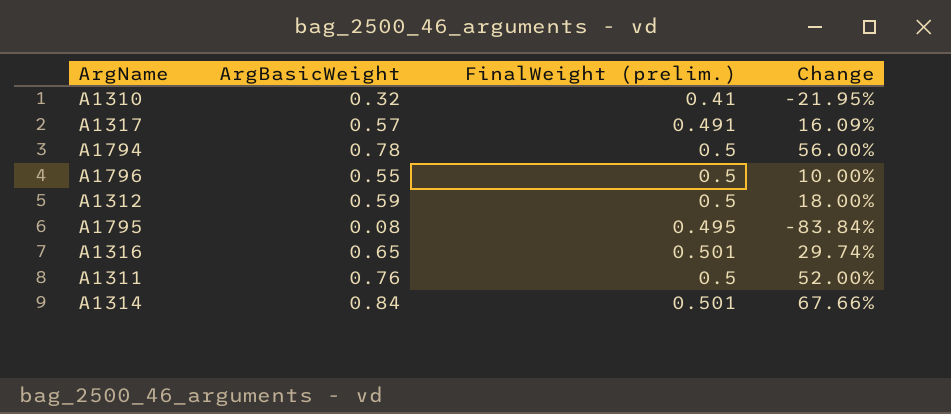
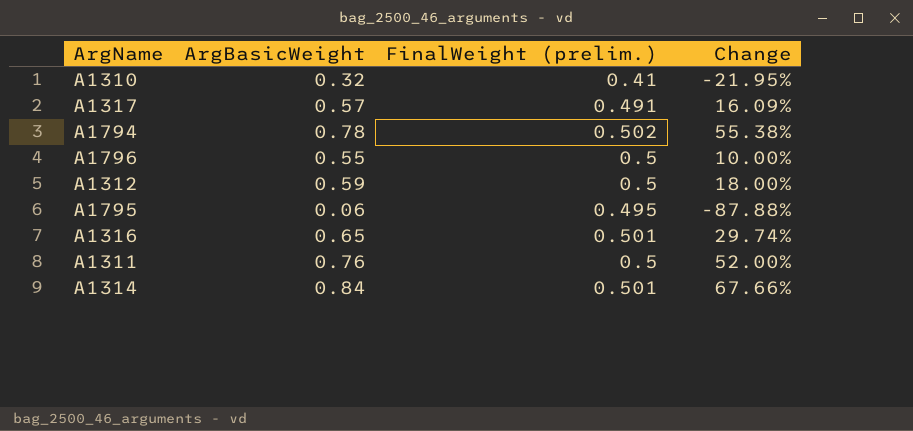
A1794 | FinalWeight (prelim.): 0.5 -> 0.502
A1794 | Change: 56.00% -> 55.38%
A1795 | ArgBasicWeight: 0.08 -> 0.06
A1795 | Change: -83.84% -> -87.88%

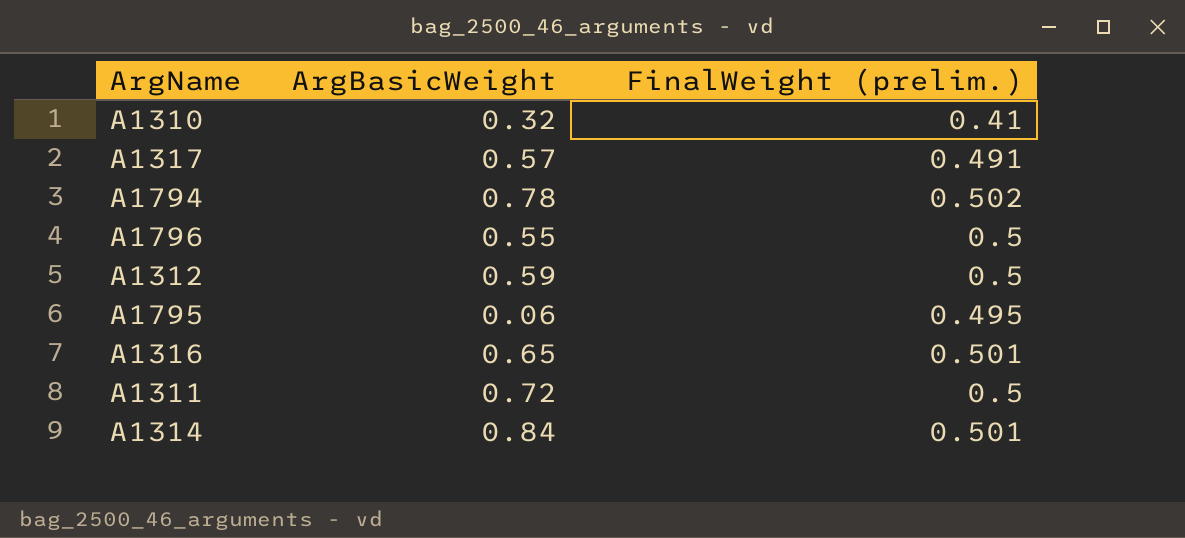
column Change | formula: ([ArgBasicWeight] - [FinalWeight (prelim.)]) / [FinalWeight (prelim.)] -> none
A1311 | ArgBasicWeight: 0.76 -> 0.72

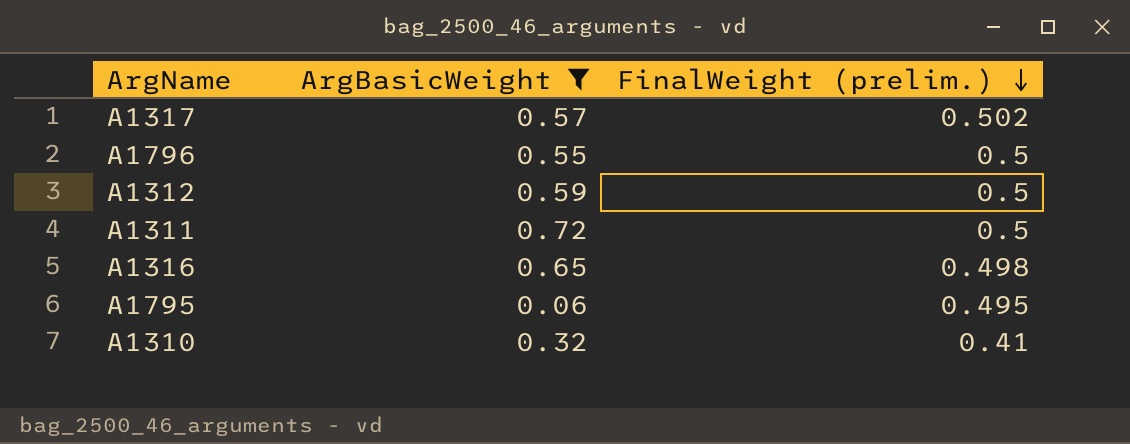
filter: none -> ArgBasicWeight <= 0.72
row order: none -> FinalWeight (prelim.) descending
A1317 | FinalWeight (prelim.): 0.491 -> 0.502
A1316 | FinalWeight (prelim.): 0.501 -> 0.498

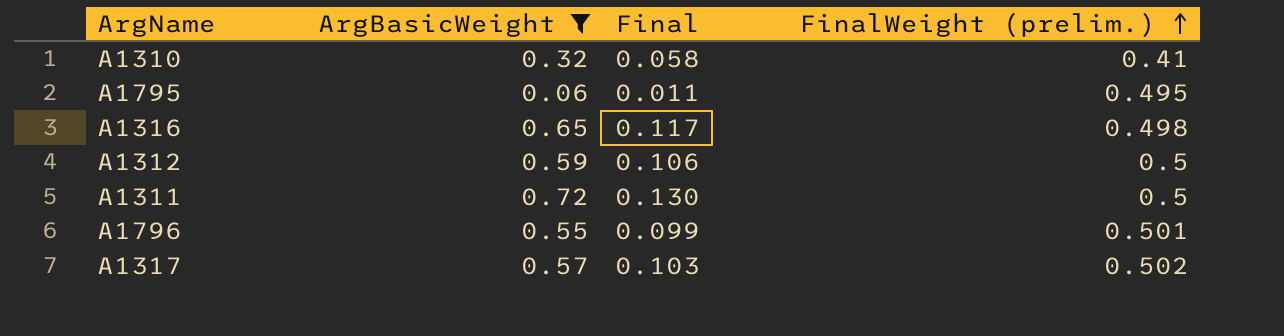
row order: FinalWeight (prelim.) descending -> FinalWeight (prelim.) ascending
column Final | formula: none -> [ArgBasicWeight] * 0.18
A1796 | FinalWeight (prelim.): 0.5 -> 0.501

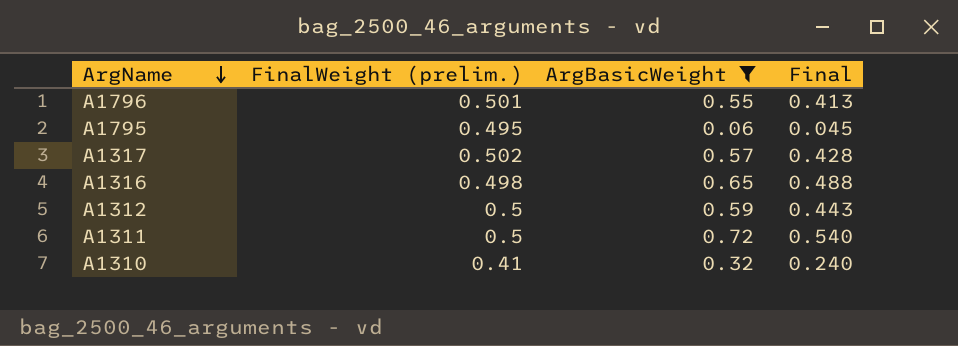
row order: FinalWeight (prelim.) ascending -> ArgName descending
column FinalWeight (prelim.) | position: 4 -> 2
column Final | formula: [ArgBasicWeight] * 0.18 -> [ArgBasicWeight] * 0.75

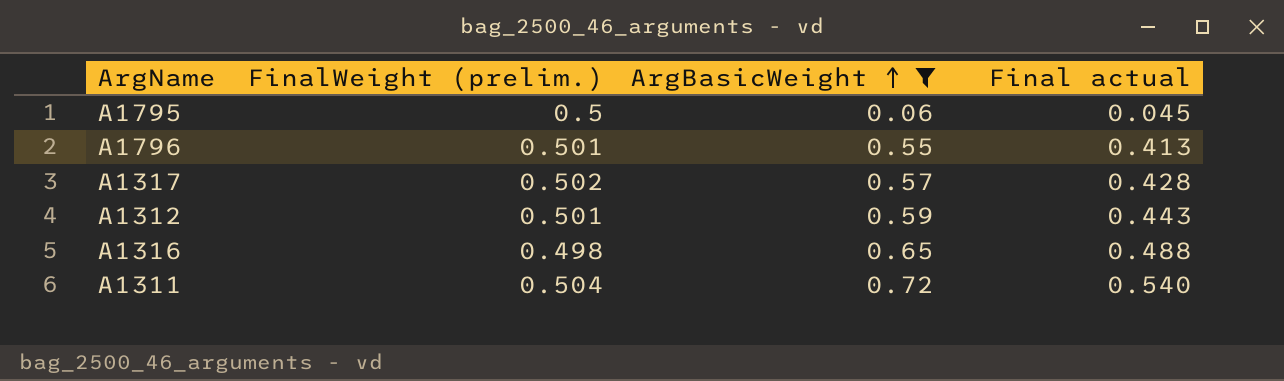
row order: ArgName descending -> ArgBasicWeight ascending
column name: Final -> Final actual
row A1310: 0.41 | 0.32 | 0.240 -> none
A1795 | FinalWeight (prelim.): 0.495 -> 0.5
A1312 | FinalWeight (prelim.): 0.5 -> 0.501
A1311 | FinalWeight (prelim.): 0.5 -> 0.504

